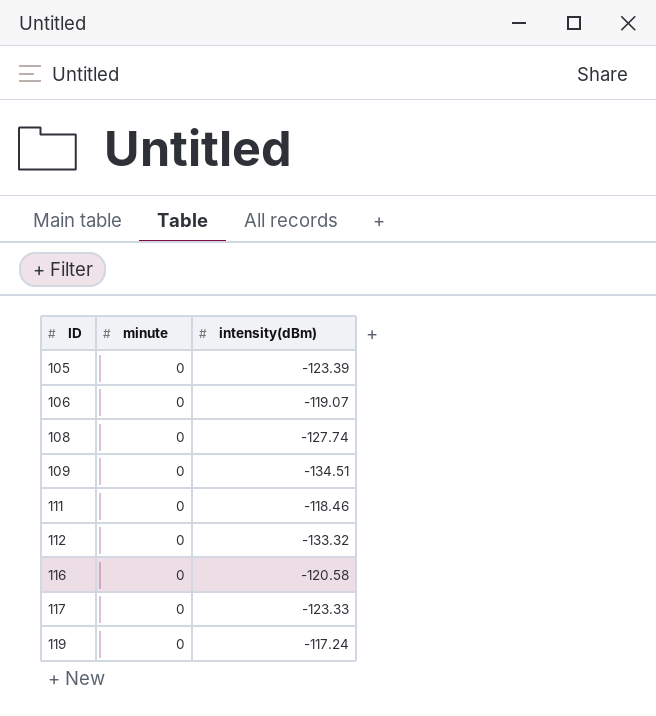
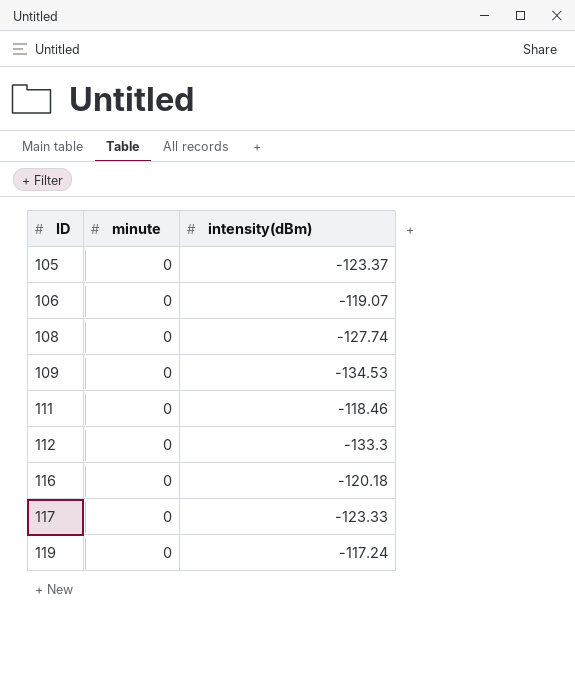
105 | intensity(dBm): -123.39 -> -123.37
109 | intensity(dBm): -134.51 -> -134.53
112 | intensity(dBm): -133.32 -> -133.3
116 | intensity(dBm): -120.58 -> -120.18

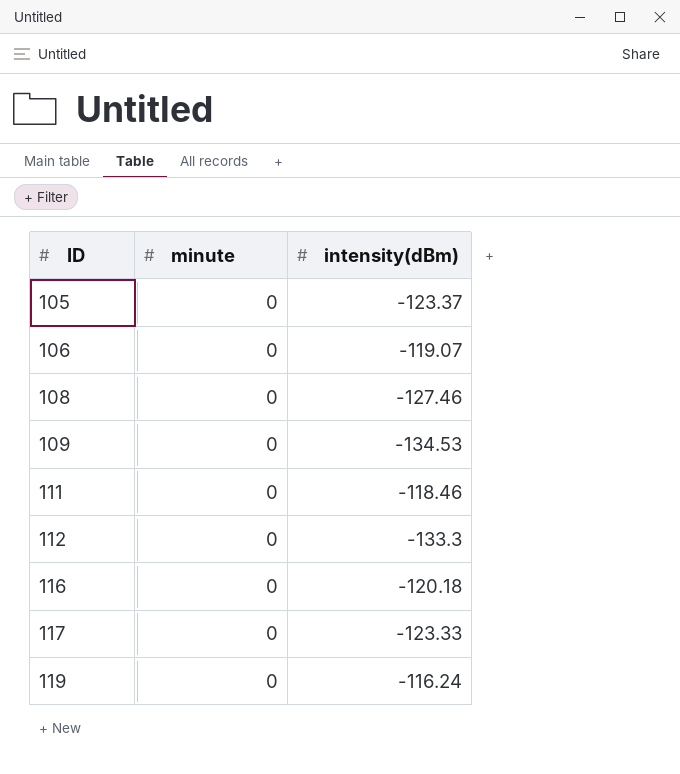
108 | intensity(dBm): -127.74 -> -127.46
119 | intensity(dBm): -117.24 -> -116.24

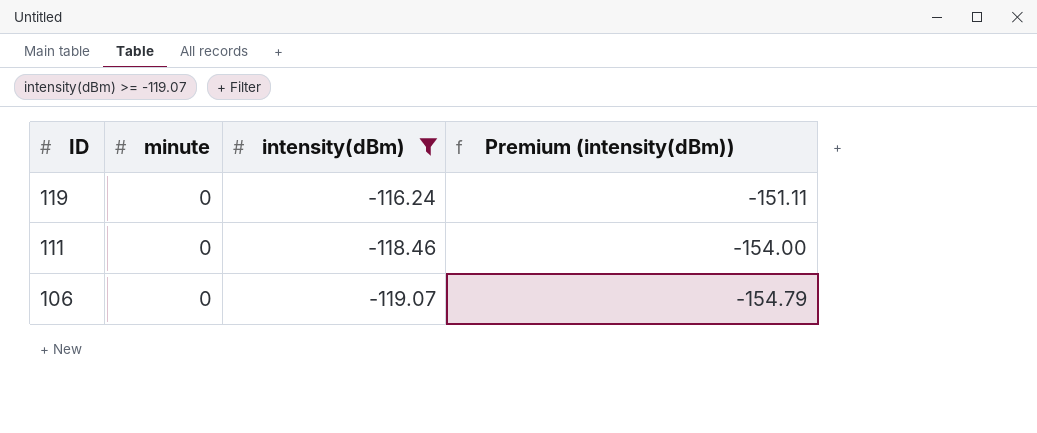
filter: none -> intensity(dBm) >= -119.07
row order: ID ascending -> ID descending
column Premium (intensity(dBm)) | formula: none -> [intensity(dBm)] * 1.3

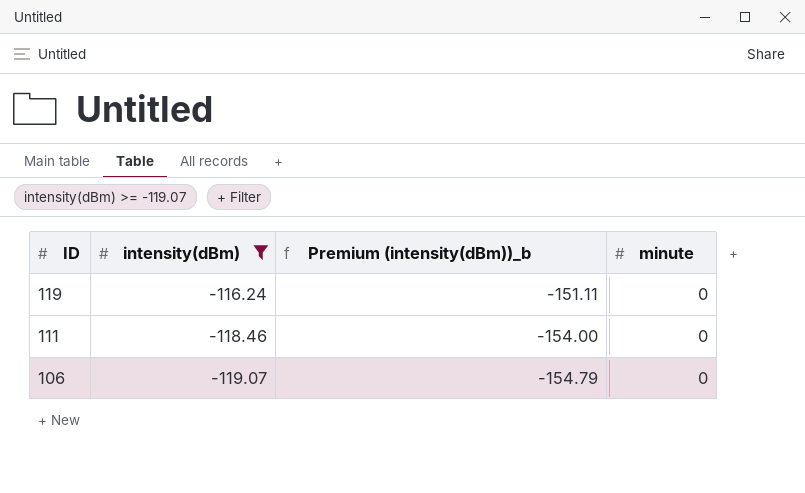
column name: Premium (intensity(dBm)) -> Premium (intensity(dBm))_b
column minute | position: 2 -> 4

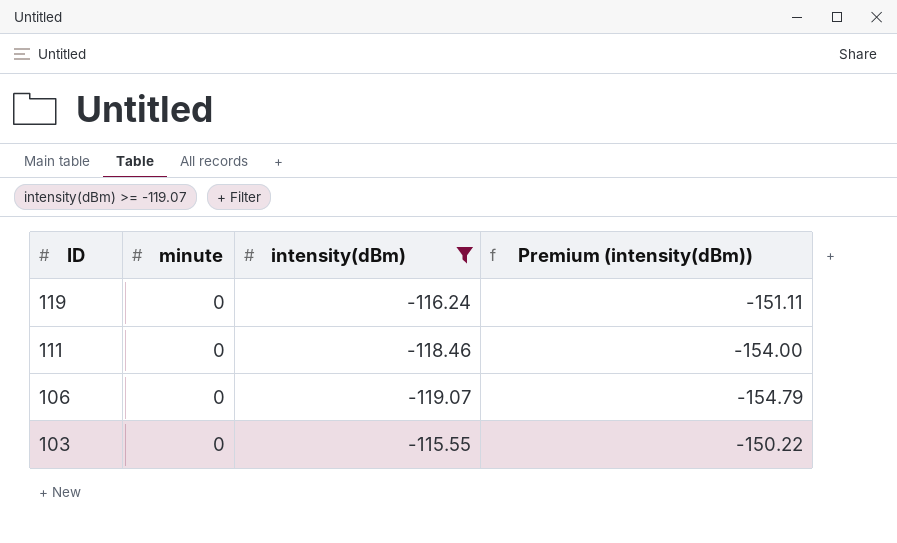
column minute | position: 4 -> 2
column name: Premium (intensity(dBm))_b -> Premium (intensity(dBm))
row 103: none -> 0 | -115.55 | -150.22

